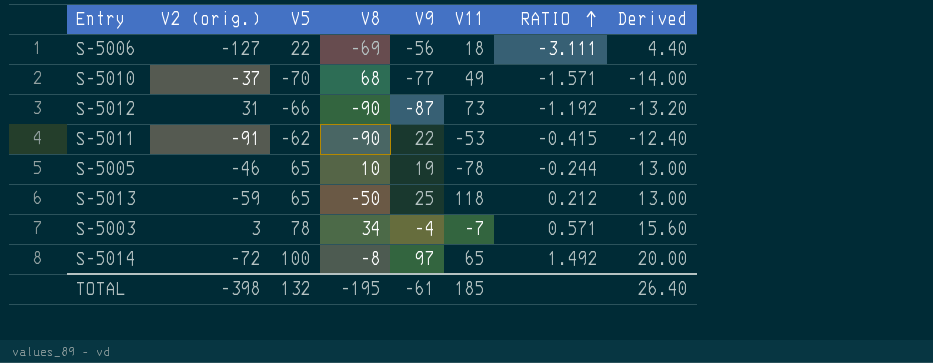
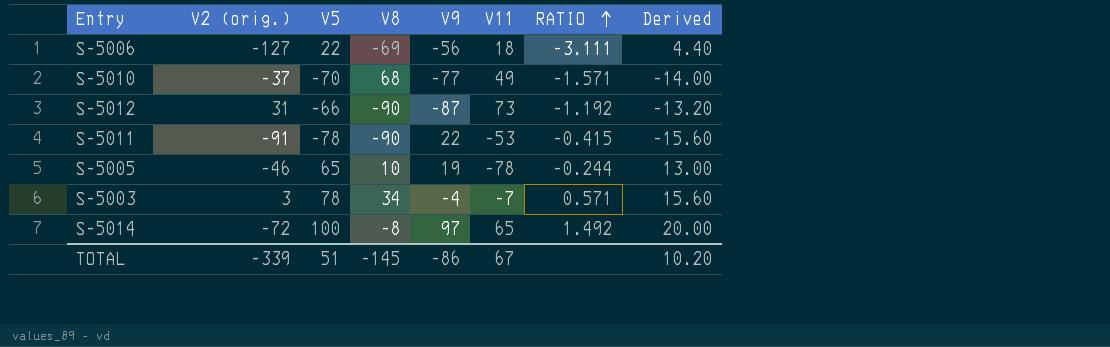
row S-5013: -59 | 65 | -50 | 25 | 118 | 0.212 | 13.00 -> none
S-5011 | V5: -62 -> -78
S-5011 | Derived: -12.40 -> -15.60
TOTAL | V2 (orig.): -398 -> -339
TOTAL | V5: 132 -> 51
TOTAL | V8: -195 -> -145
TOTAL | V9: -61 -> -86
TOTAL | V11: 185 -> 67
TOTAL | Derived: 26.40 -> 10.20

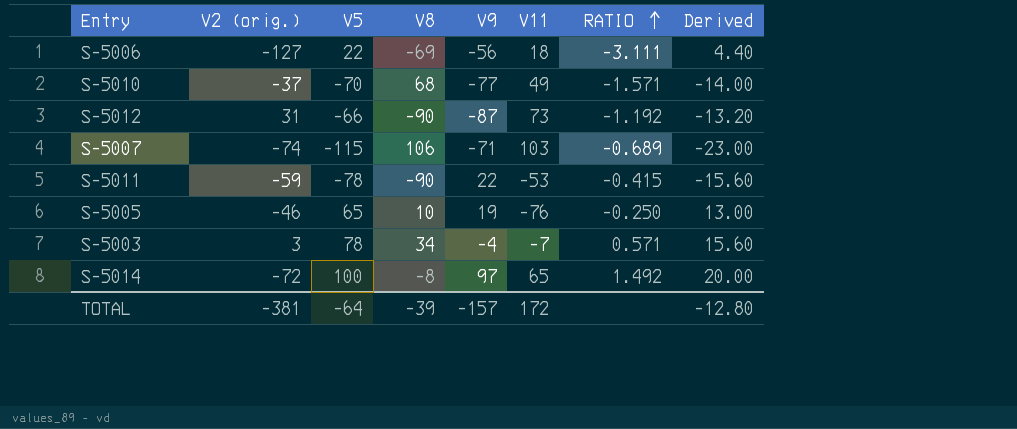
row S-5007: none -> -74 | -115 | 106 | -71 | 103 | -0.689 | -23.00
S-5011 | V2 (orig.): -91 -> -59
S-5005 | V11: -78 -> -76
S-5005 | RATIO: -0.244 -> -0.250
TOTAL | V2 (orig.): -339 -> -381
TOTAL | V5: 51 -> -64
TOTAL | V8: -145 -> -39
TOTAL | V9: -86 -> -157
TOTAL | V11: 67 -> 172
TOTAL | Derived: 10.20 -> -12.80

